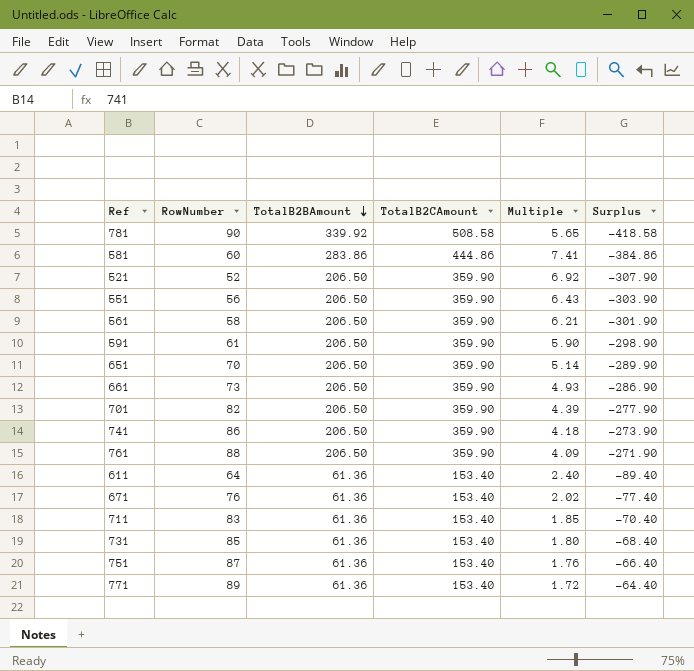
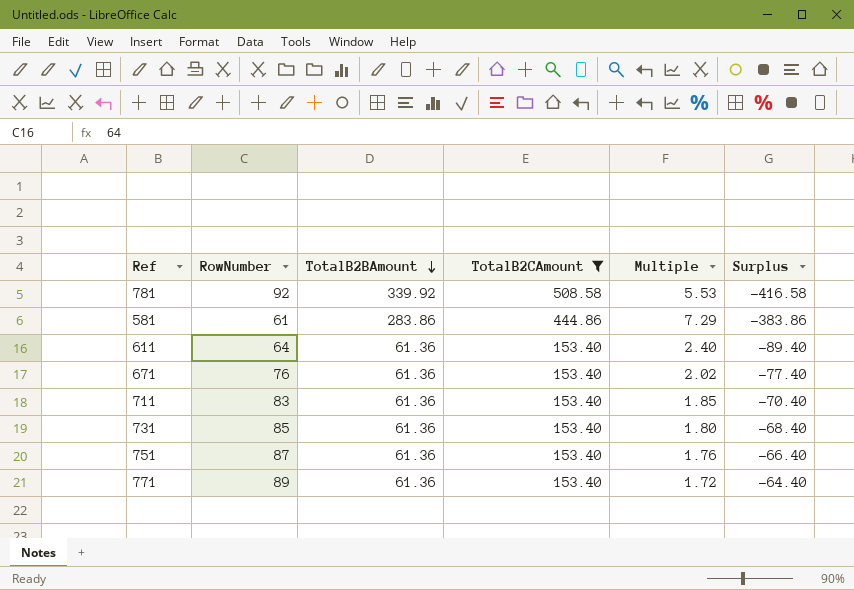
filter: none -> TotalB2CAmount != 359.90
781 | RowNumber: 90 -> 92
781 | Multiple: 5.65 -> 5.53
781 | Surplus: -418.58 -> -416.58
581 | RowNumber: 60 -> 61
581 | Multiple: 7.41 -> 7.29
581 | Surplus: -384.86 -> -383.86

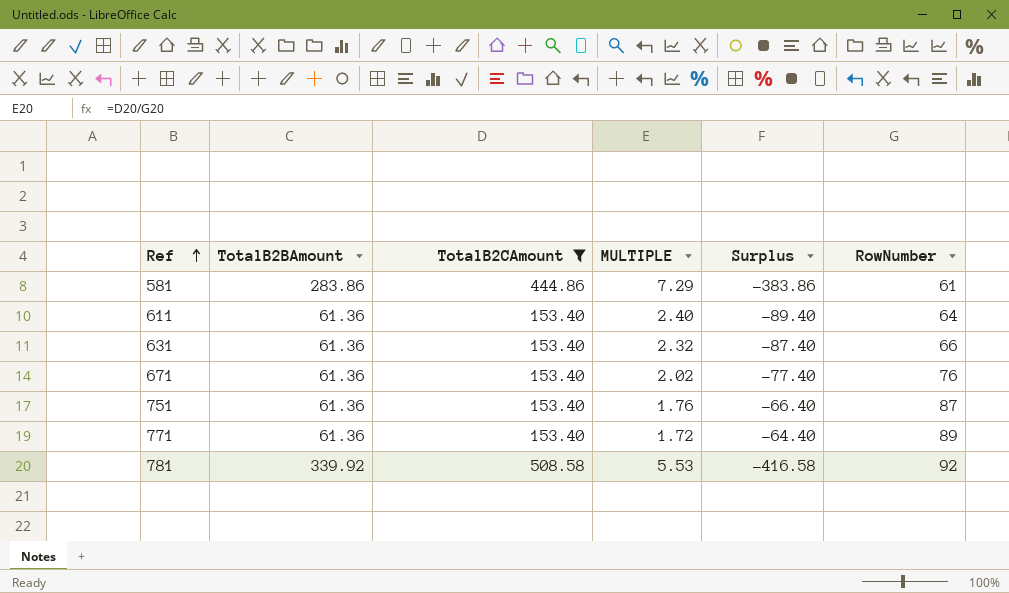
row order: TotalB2BAmount descending -> Ref ascending
column name: Multiple -> MULTIPLE
column RowNumber | position: 2 -> 6
row 711: 83 | 61.36 | 153.40 | 1.85 | -70.40 -> none
row 731: 85 | 61.36 | 153.40 | 1.80 | -68.40 -> none
row 631: none -> 61.36 | 153.40 | 2.32 | -87.40 | 66

